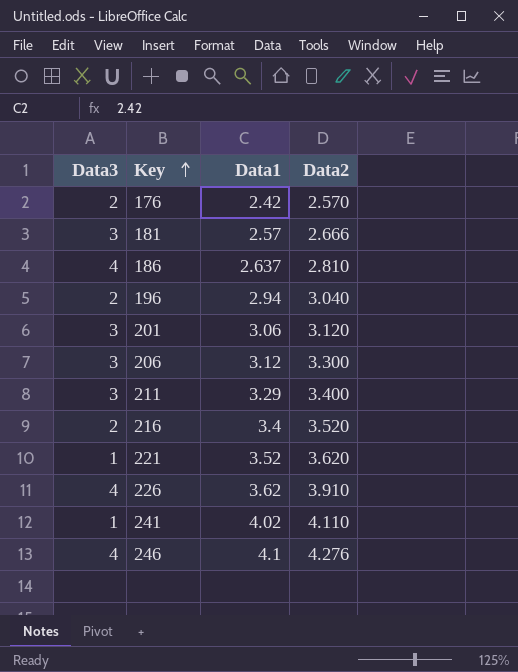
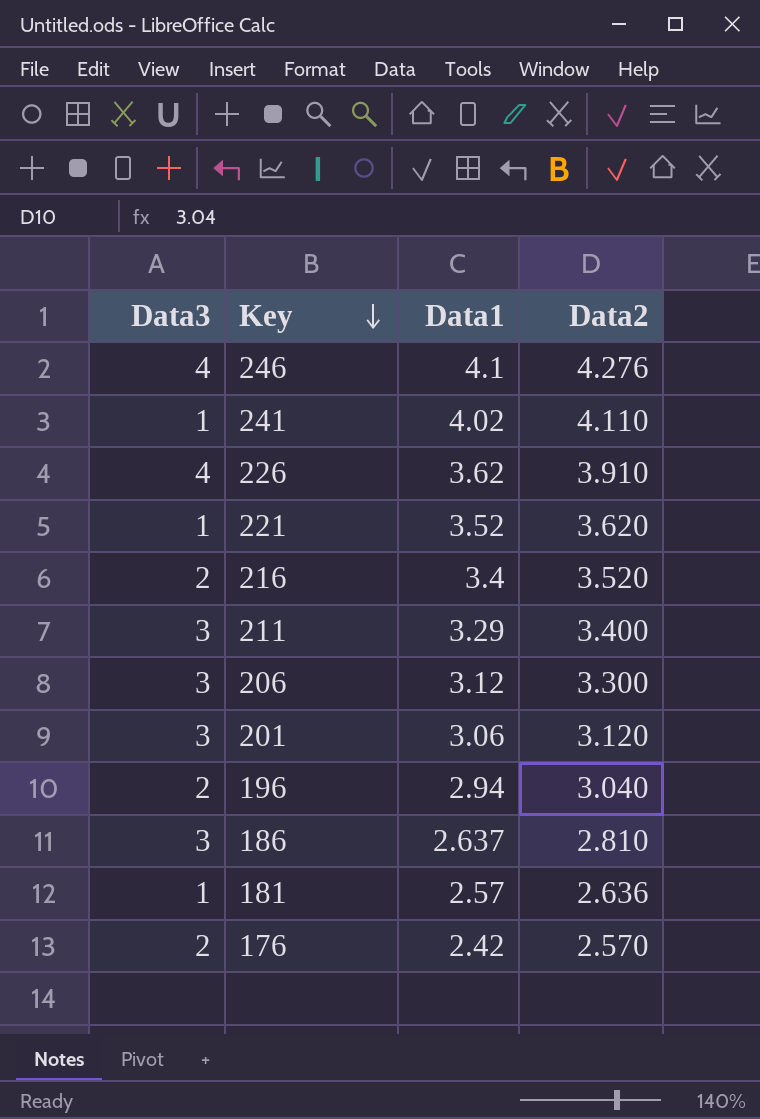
row order: Key ascending -> Key descending
186 | Data3: 4 -> 3
181 | Data3: 3 -> 1
181 | Data2: 2.666 -> 2.636

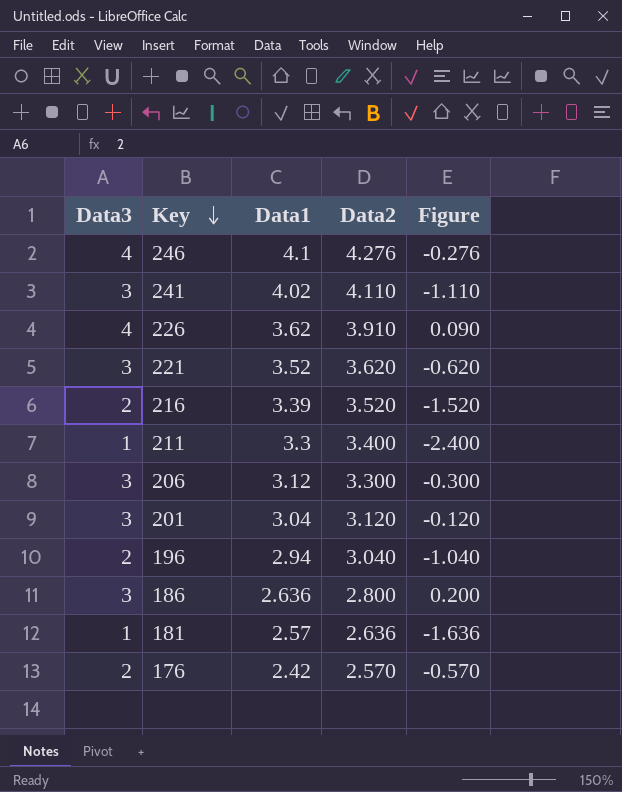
column Figure | formula: none -> [Data3] - [Data2]
241 | Data3: 1 -> 3
221 | Data3: 1 -> 3
216 | Data1: 3.4 -> 3.39
211 | Data3: 3 -> 1
211 | Data1: 3.29 -> 3.3
201 | Data1: 3.06 -> 3.04
186 | Data1: 2.637 -> 2.636
186 | Data2: 2.810 -> 2.800

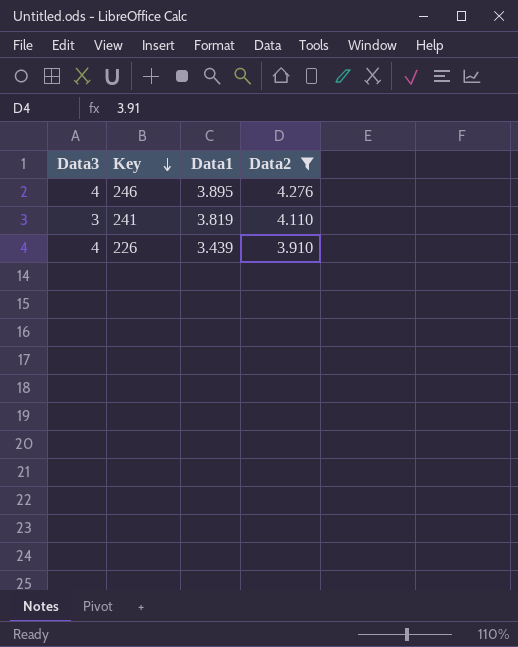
filter: none -> Data2 >= 3.910
column Figure | formula: [Data3] - [Data2] -> none
246 | Data1: 4.1 -> 3.895
241 | Data1: 4.02 -> 3.819
226 | Data1: 3.62 -> 3.439

